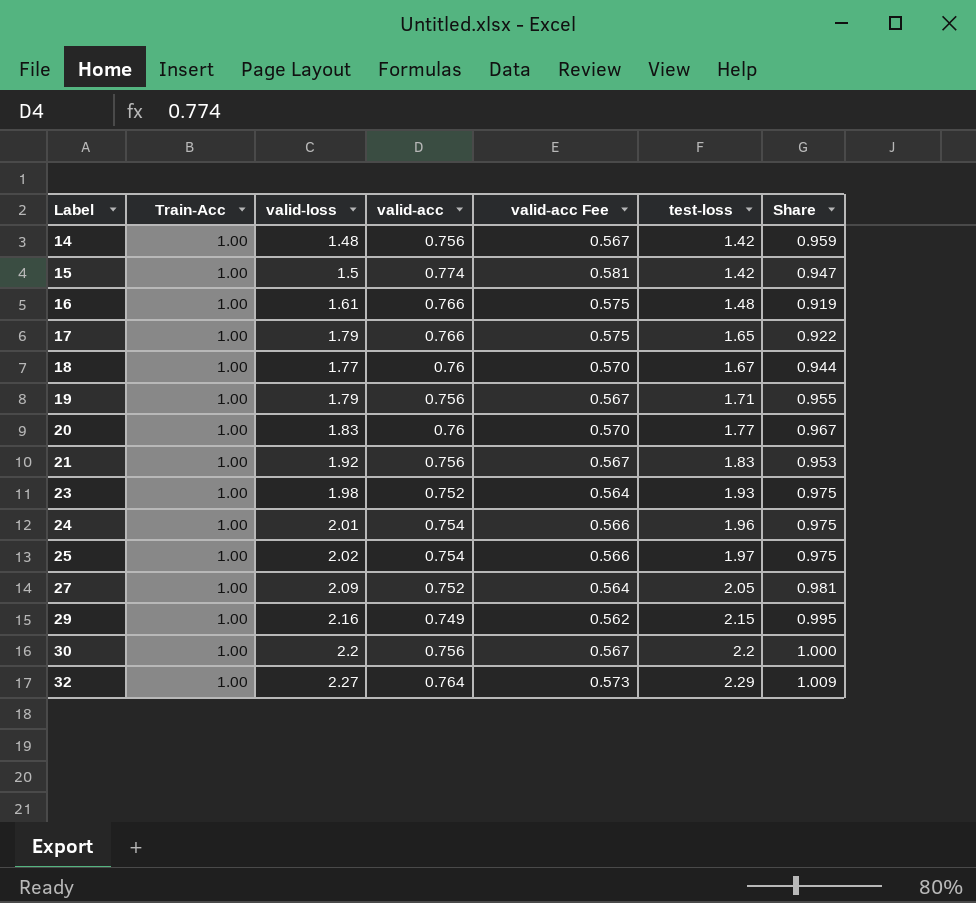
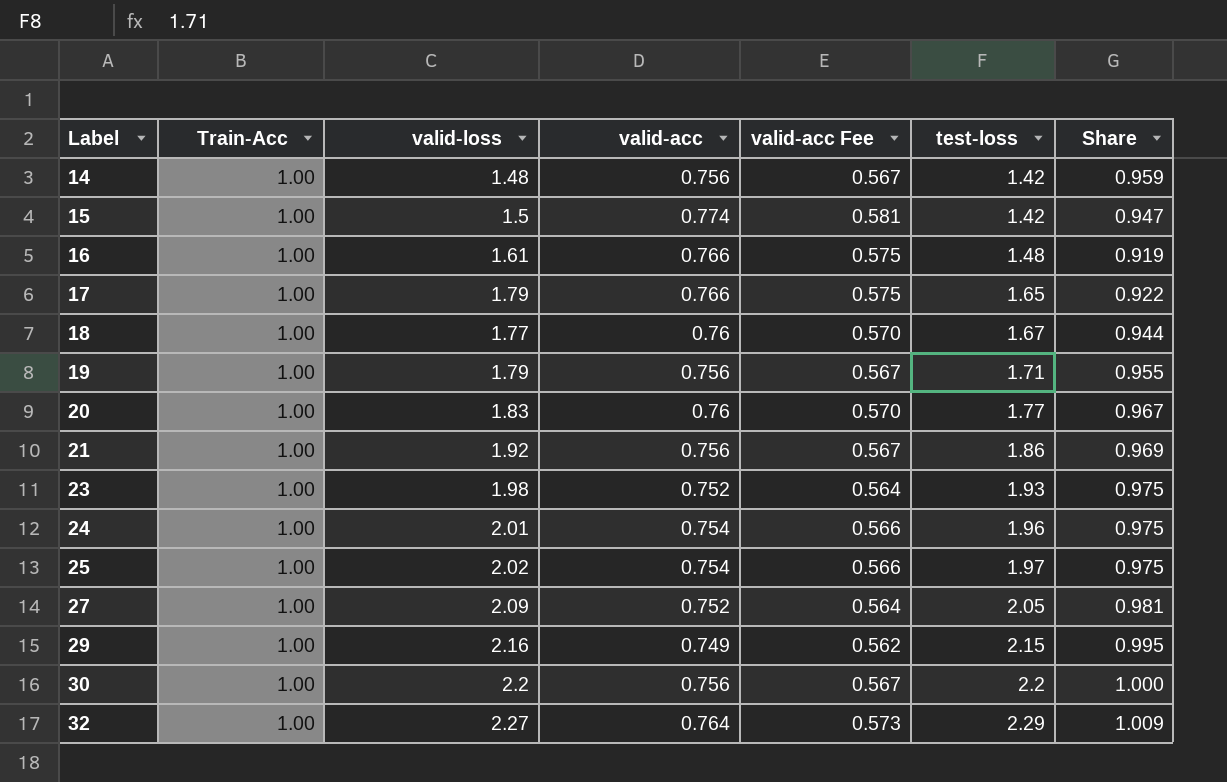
21 | test-loss: 1.83 -> 1.86
21 | Share: 0.953 -> 0.969

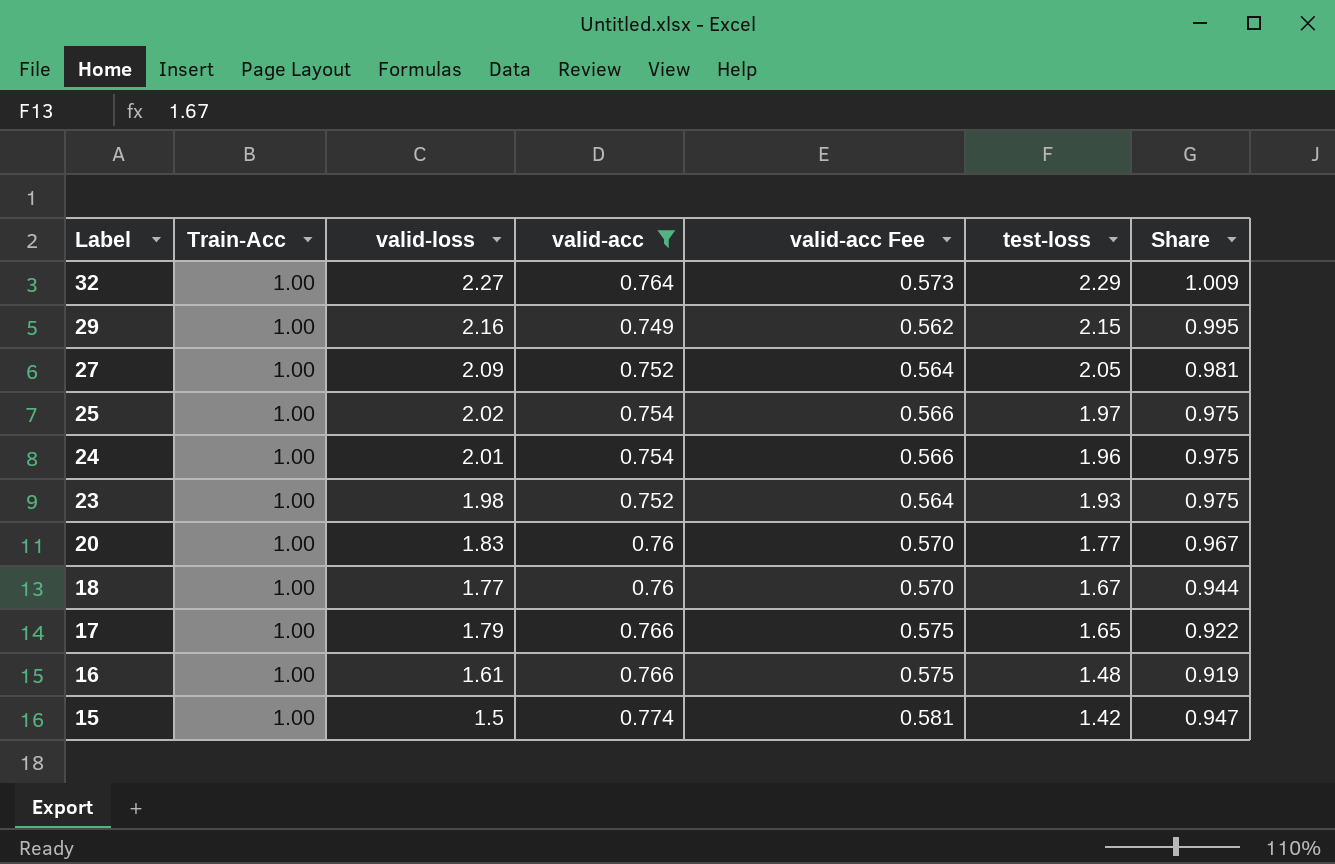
filter: none -> valid-acc != 0.756
row order: Label ascending -> Label descending

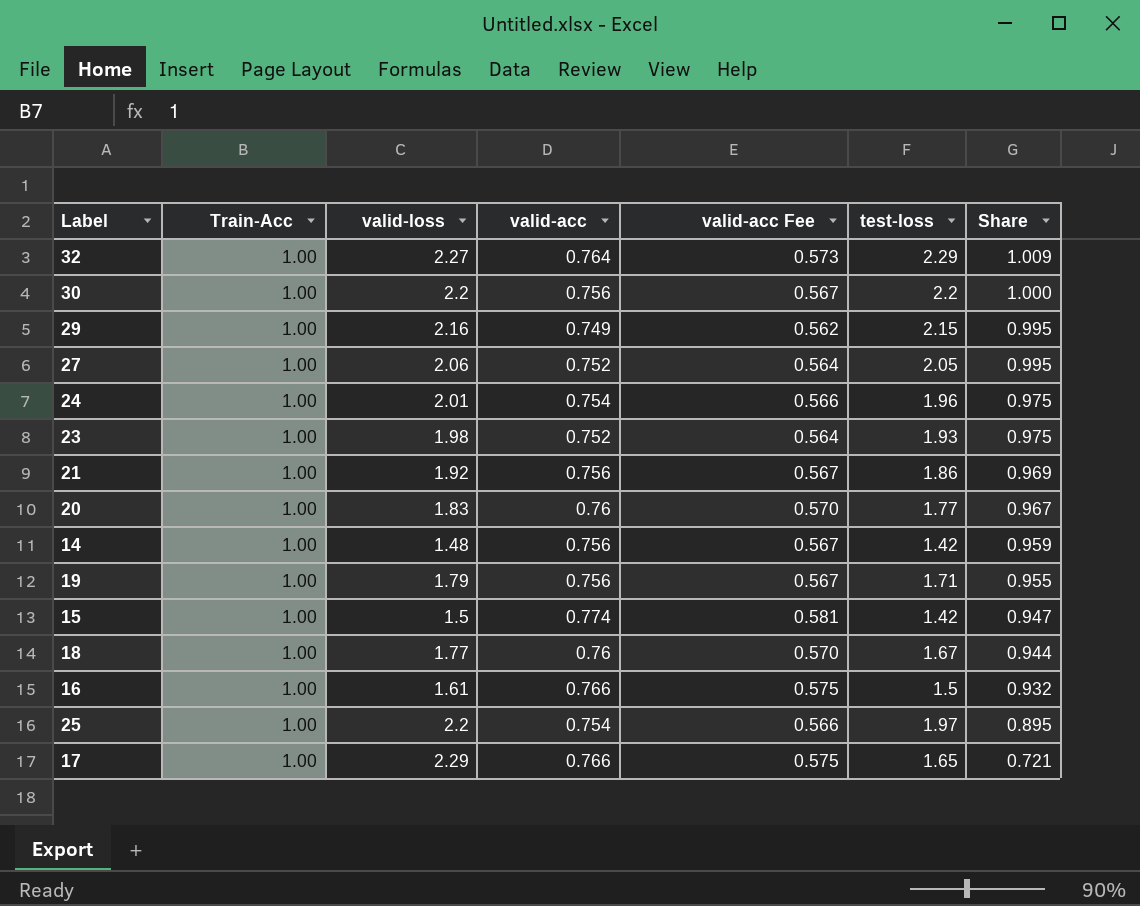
filter: valid-acc != 0.756 -> none
row order: Label descending -> Share descending
27 | valid-loss: 2.09 -> 2.06
27 | Share: 0.981 -> 0.995
16 | test-loss: 1.48 -> 1.5
16 | Share: 0.919 -> 0.932
25 | valid-loss: 2.02 -> 2.2
25 | Share: 0.975 -> 0.895
17 | valid-loss: 1.79 -> 2.29
17 | Share: 0.922 -> 0.721

